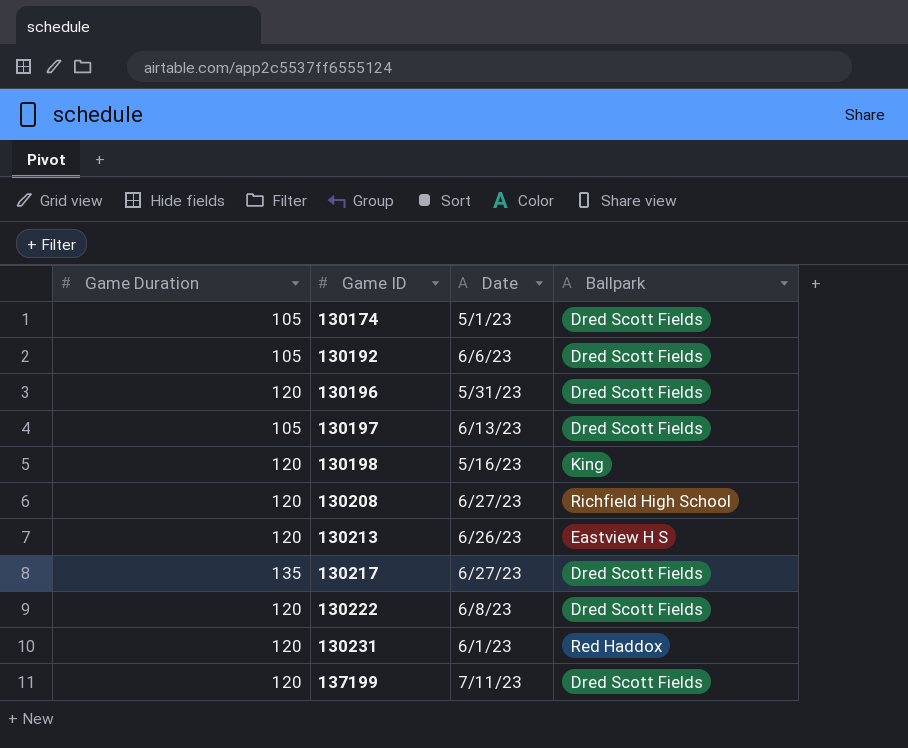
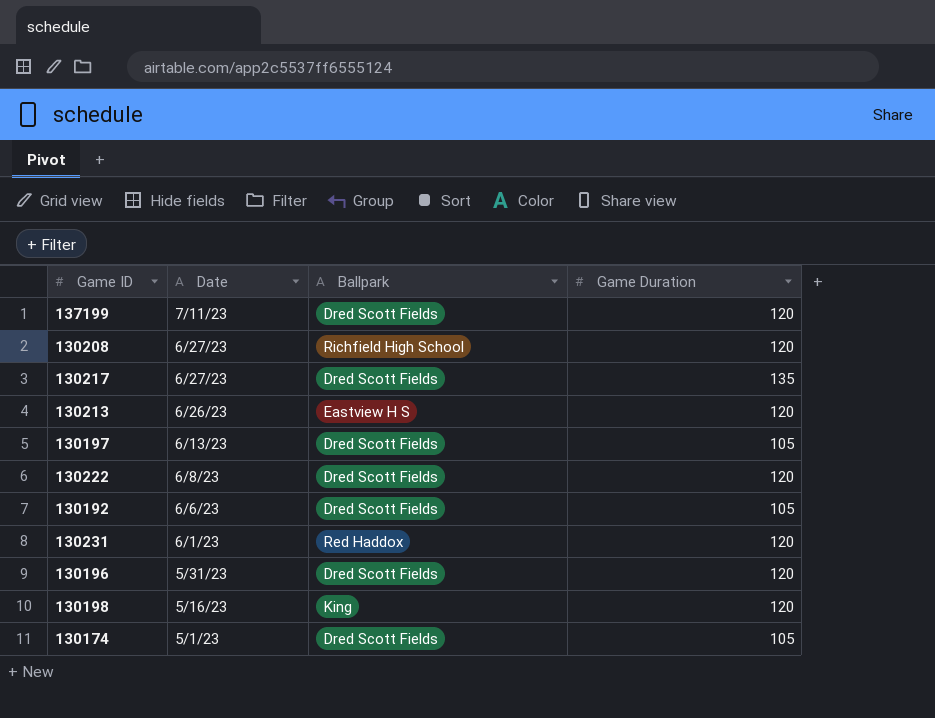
row order: Game ID ascending -> Date descending
column Game Duration | position: 1 -> 4

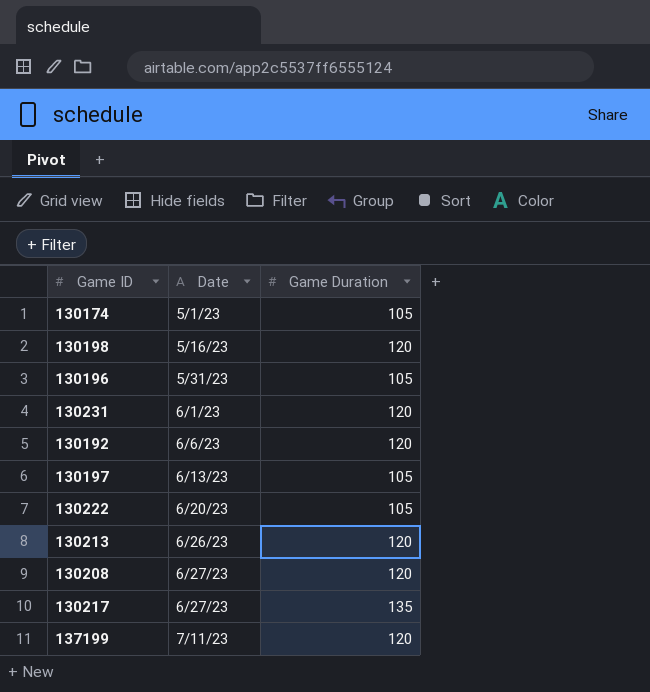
row order: Date descending -> Date ascending
column Ballpark | position: 3 -> none
130196 | Game Duration: 120 -> 105
130192 | Game Duration: 105 -> 120
130222 | Date: 6/8/23 -> 6/20/23
130222 | Game Duration: 120 -> 105

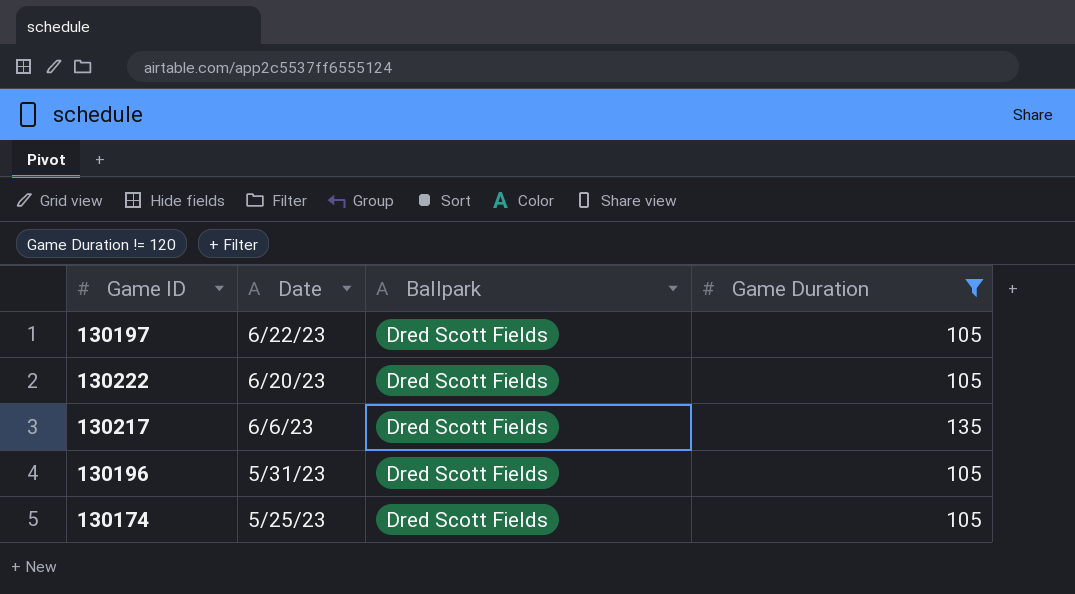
filter: none -> Game Duration != 120
row order: Date ascending -> Date descending
column Ballpark | position: none -> 3
130197 | Date: 6/13/23 -> 6/22/23
130217 | Date: 6/27/23 -> 6/6/23
130174 | Date: 5/1/23 -> 5/25/23

